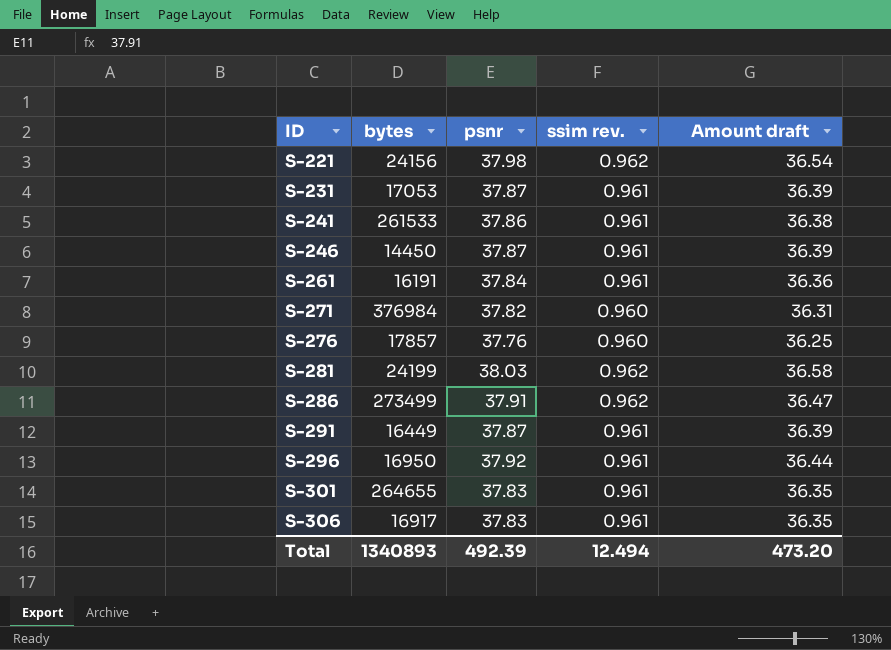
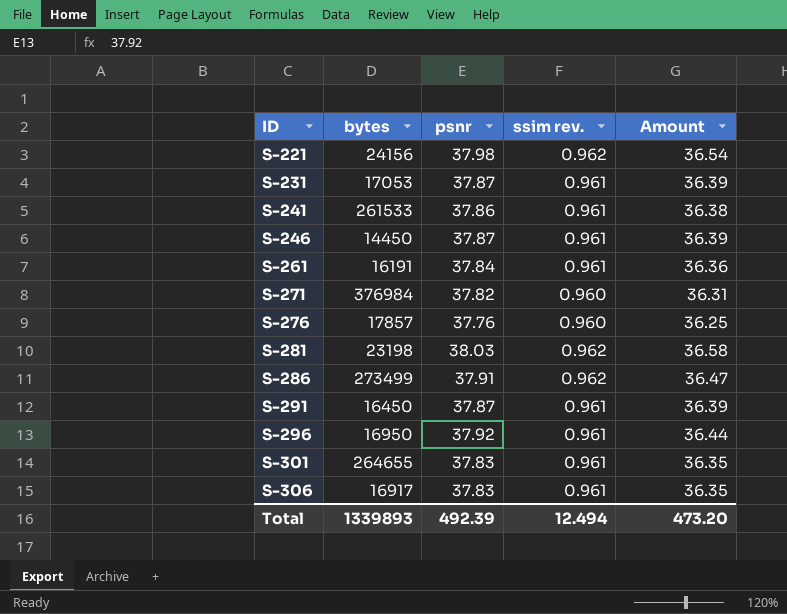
column name: Amount draft -> Amount
S-281 | bytes: 24199 -> 23198
S-291 | bytes: 16449 -> 16450
Total | bytes: 1340893 -> 1339893

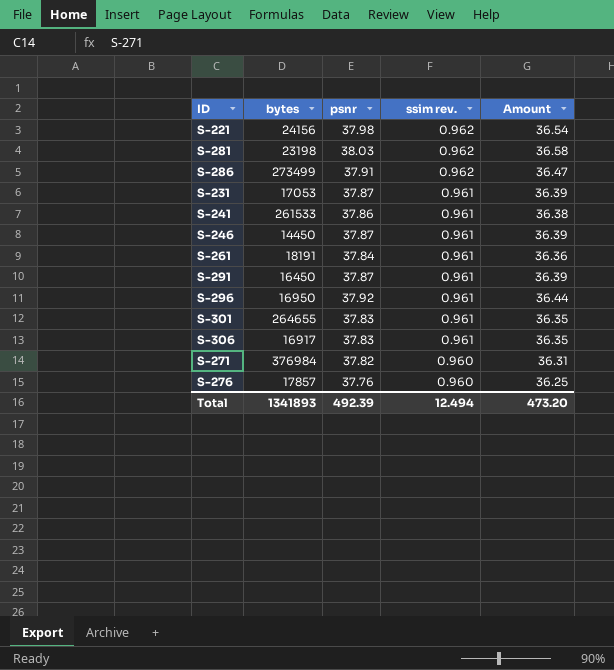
row order: ID ascending -> ssim rev. descending
S-261 | bytes: 16191 -> 18191
Total | bytes: 1339893 -> 1341893

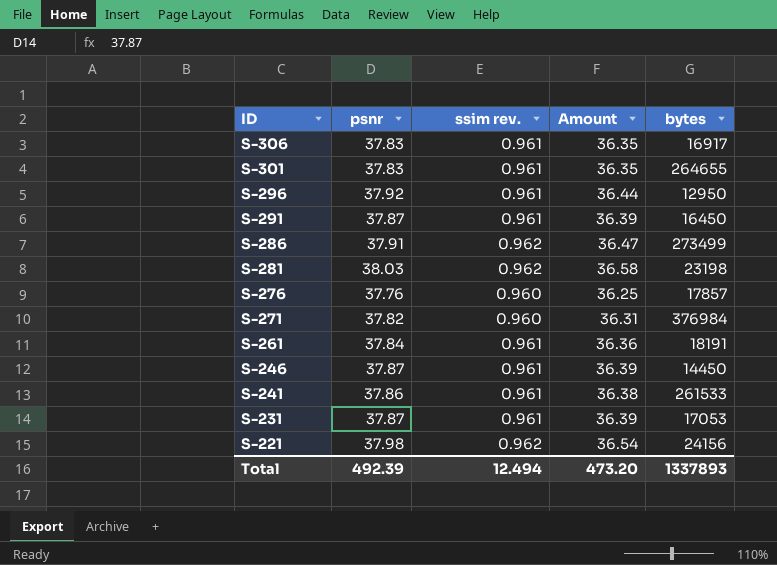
row order: ssim rev. descending -> ID descending
column bytes | position: 2 -> 5
S-296 | bytes: 16950 -> 12950
Total | bytes: 1341893 -> 1337893

